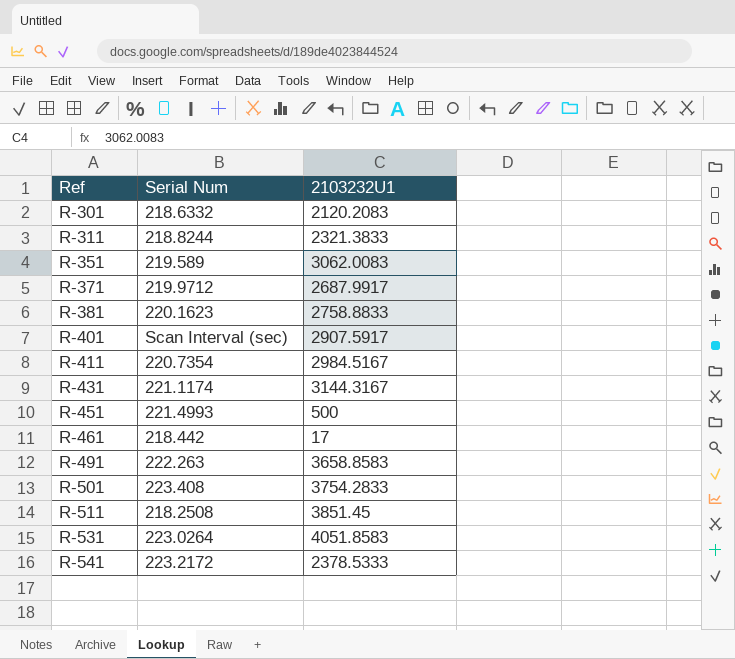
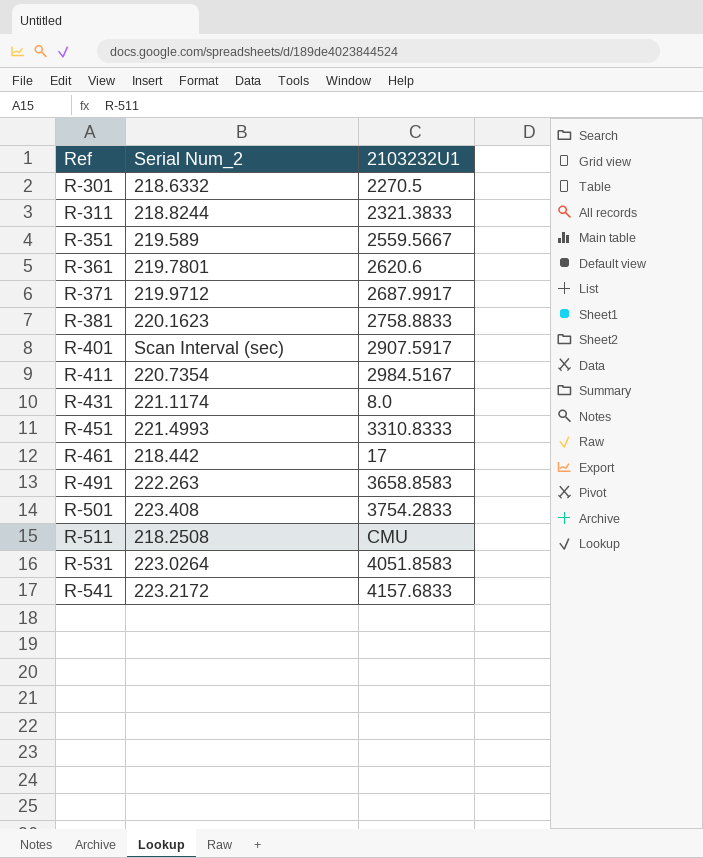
column name: Serial Num -> Serial Num_2
R-301 | 2103232U1: 2120.2083 -> 2270.5
R-351 | 2103232U1: 3062.0083 -> 2559.5667
row R-361: none -> 219.7801 | 2620.6
R-431 | 2103232U1: 3144.3167 -> 8.0
R-451 | 2103232U1: 500 -> 3310.8333
R-511 | 2103232U1: 3851.45 -> CMU
R-541 | 2103232U1: 2378.5333 -> 4157.6833

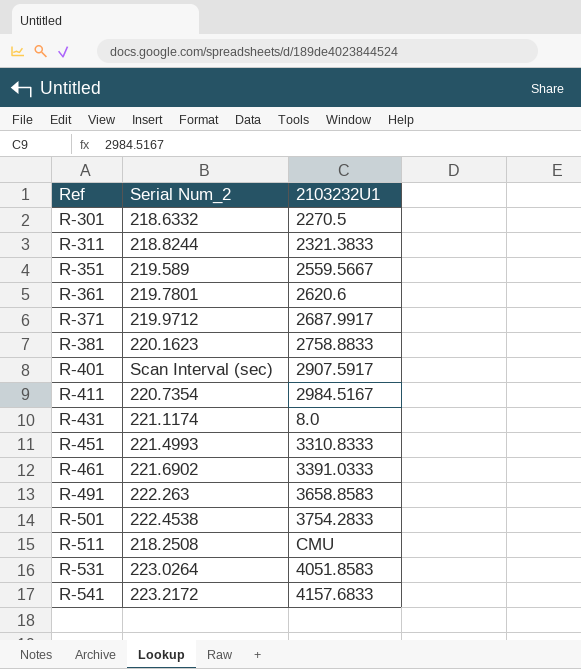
R-461 | Serial Num_2: 218.442 -> 221.6902
R-461 | 2103232U1: 17 -> 3391.0333
R-501 | Serial Num_2: 223.408 -> 222.4538

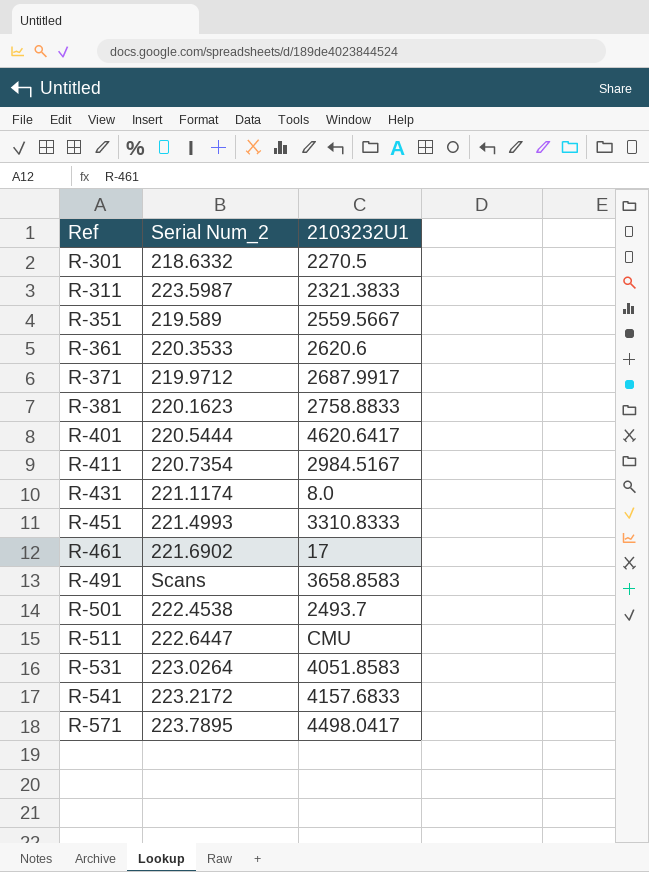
R-311 | Serial Num_2: 218.8244 -> 223.5987
R-361 | Serial Num_2: 219.7801 -> 220.3533
R-401 | Serial Num_2: Scan Interval (sec) -> 220.5444
R-401 | 2103232U1: 2907.5917 -> 4620.6417
R-461 | 2103232U1: 3391.0333 -> 17
R-491 | Serial Num_2: 222.263 -> Scans
R-501 | 2103232U1: 3754.2833 -> 2493.7
R-511 | Serial Num_2: 218.2508 -> 222.6447
row R-571: none -> 223.7895 | 4498.0417

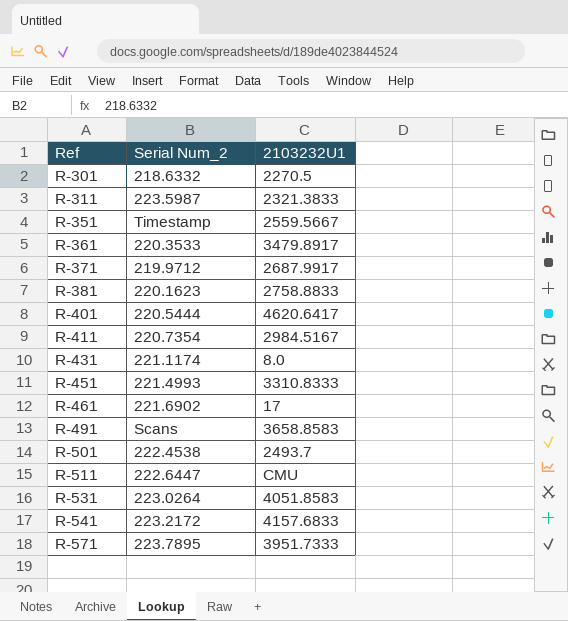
R-351 | Serial Num_2: 219.589 -> Timestamp
R-361 | 2103232U1: 2620.6 -> 3479.8917
R-571 | 2103232U1: 4498.0417 -> 3951.7333

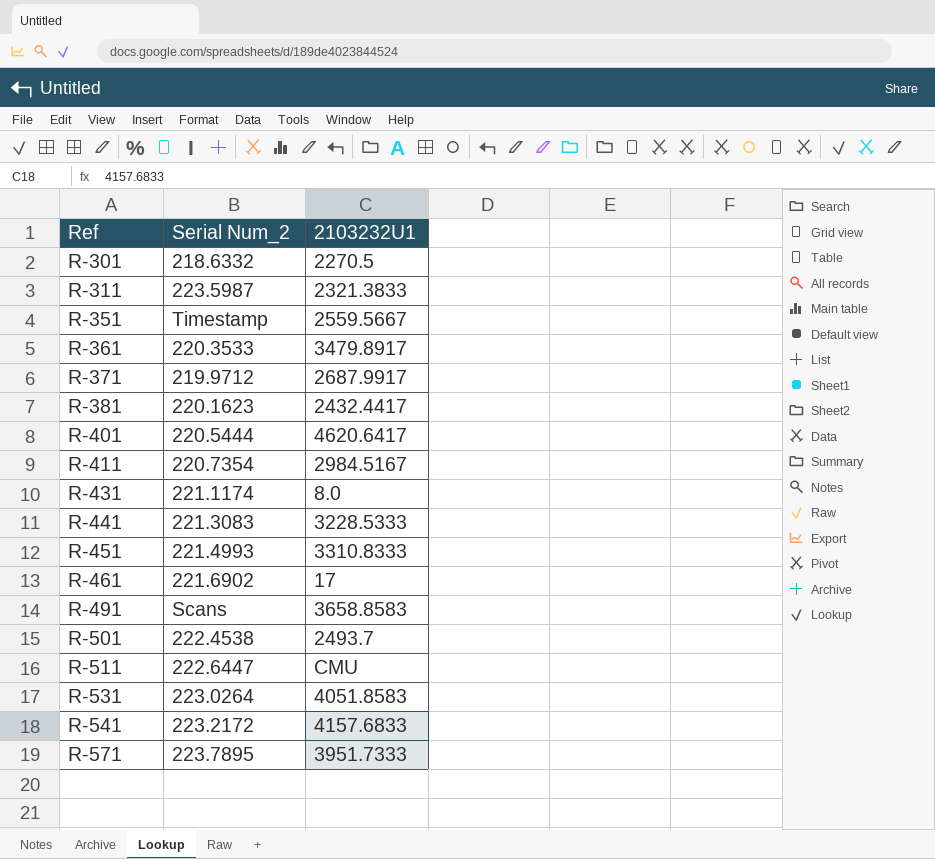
R-381 | 2103232U1: 2758.8833 -> 2432.4417
row R-441: none -> 221.3083 | 3228.5333

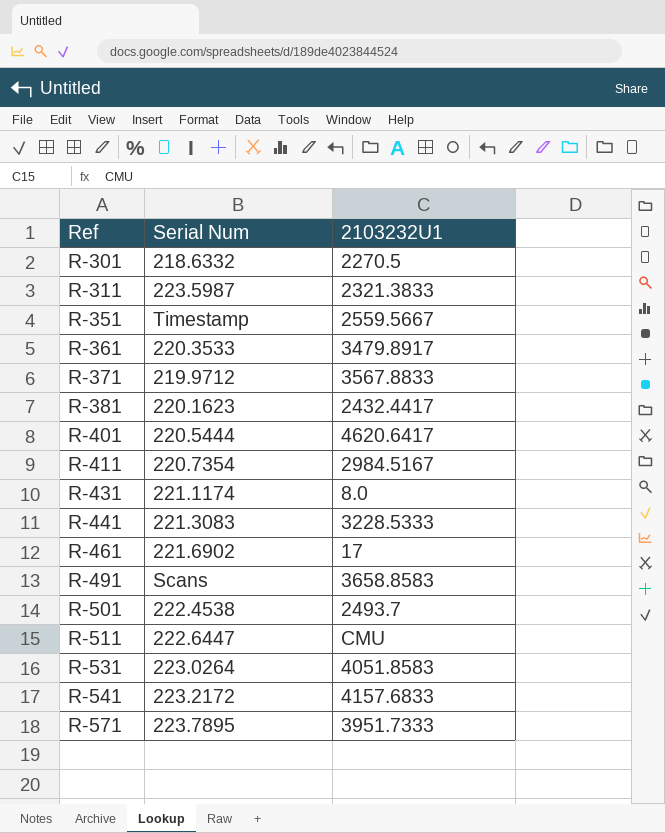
column name: Serial Num_2 -> Serial Num
row R-451: 221.4993 | 3310.8333 -> none
R-371 | 2103232U1: 2687.9917 -> 3567.8833

